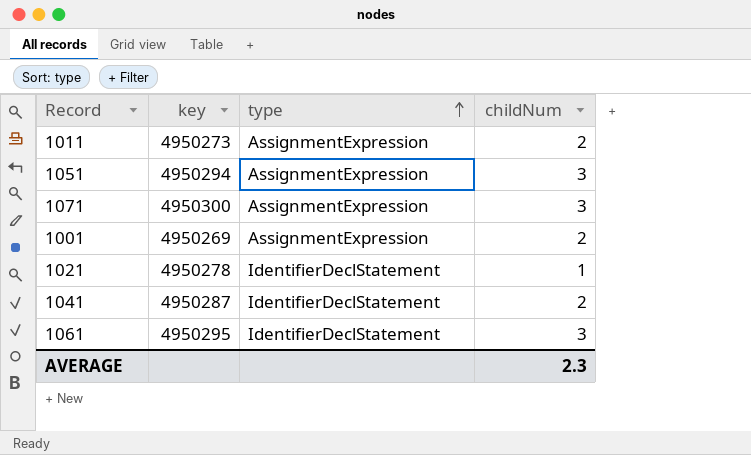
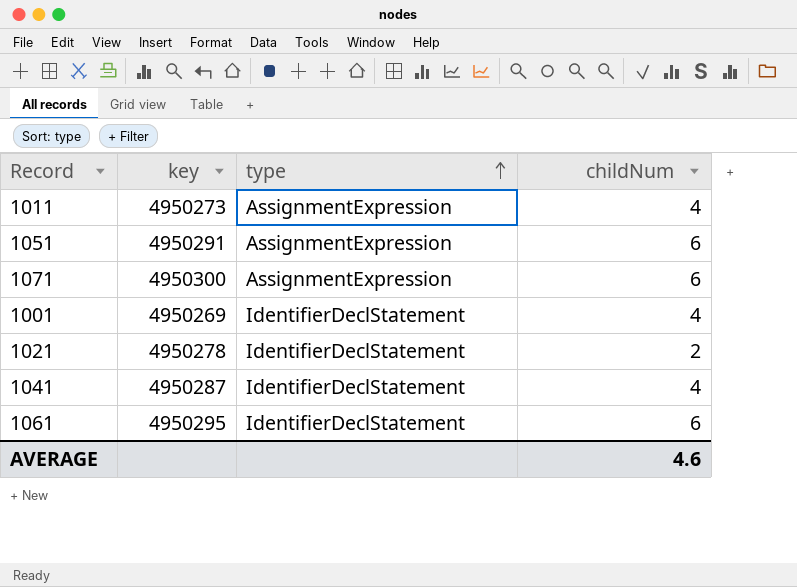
1011 | childNum: 2 -> 4
1051 | key: 4950294 -> 4950291
1051 | childNum: 3 -> 6
1071 | childNum: 3 -> 6
1001 | type: AssignmentExpression -> IdentifierDeclStatement
1001 | childNum: 2 -> 4
1021 | childNum: 1 -> 2
1041 | childNum: 2 -> 4
1061 | childNum: 3 -> 6
AVERAGE | childNum: 2.3 -> 4.6

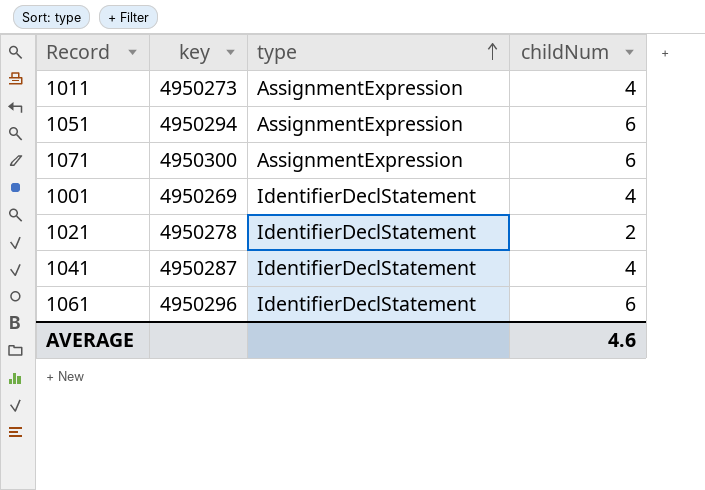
1051 | key: 4950291 -> 4950294
1061 | key: 4950295 -> 4950296

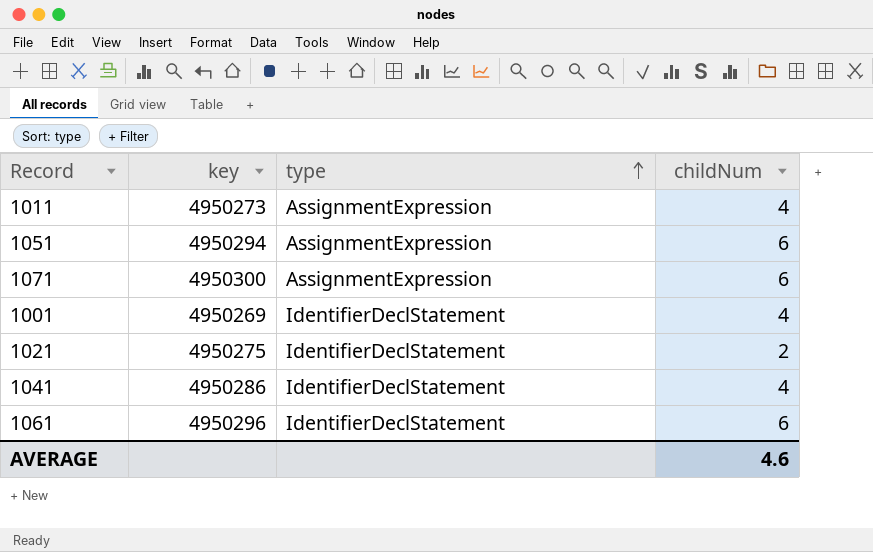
1021 | key: 4950278 -> 4950275
1041 | key: 4950287 -> 4950286

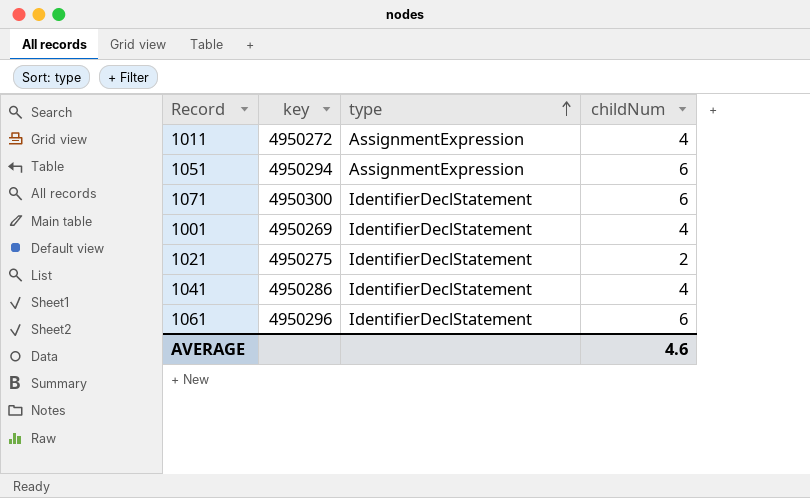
1011 | key: 4950273 -> 4950272
1071 | type: AssignmentExpression -> IdentifierDeclStatement

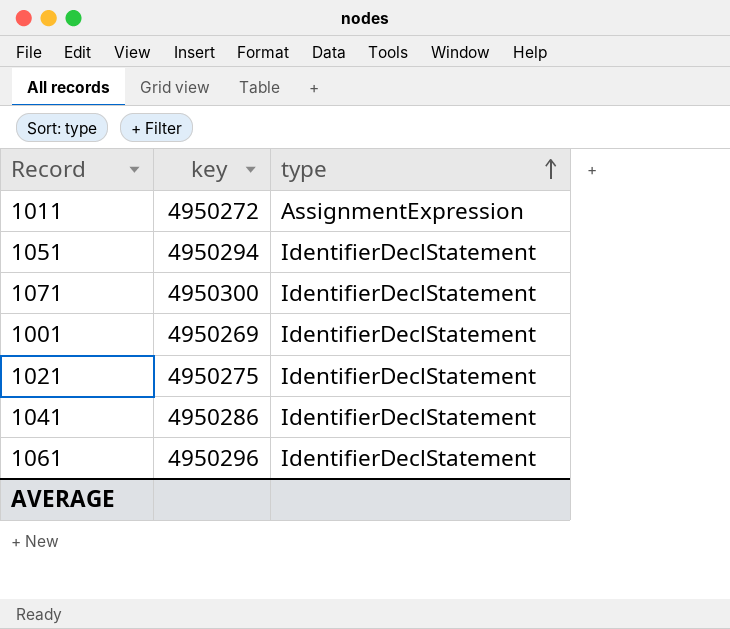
column childNum | position: 4 -> none
1051 | type: AssignmentExpression -> IdentifierDeclStatement

